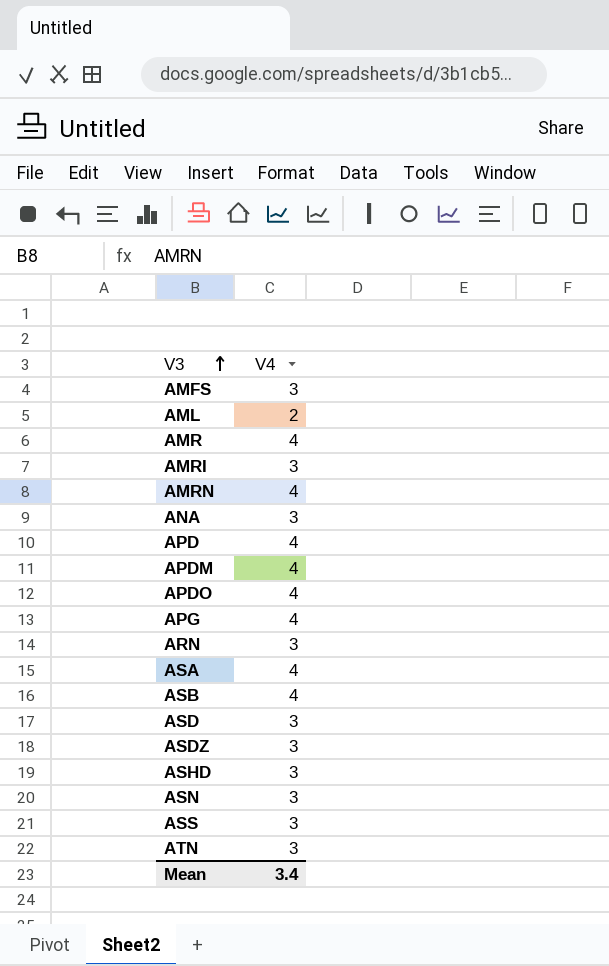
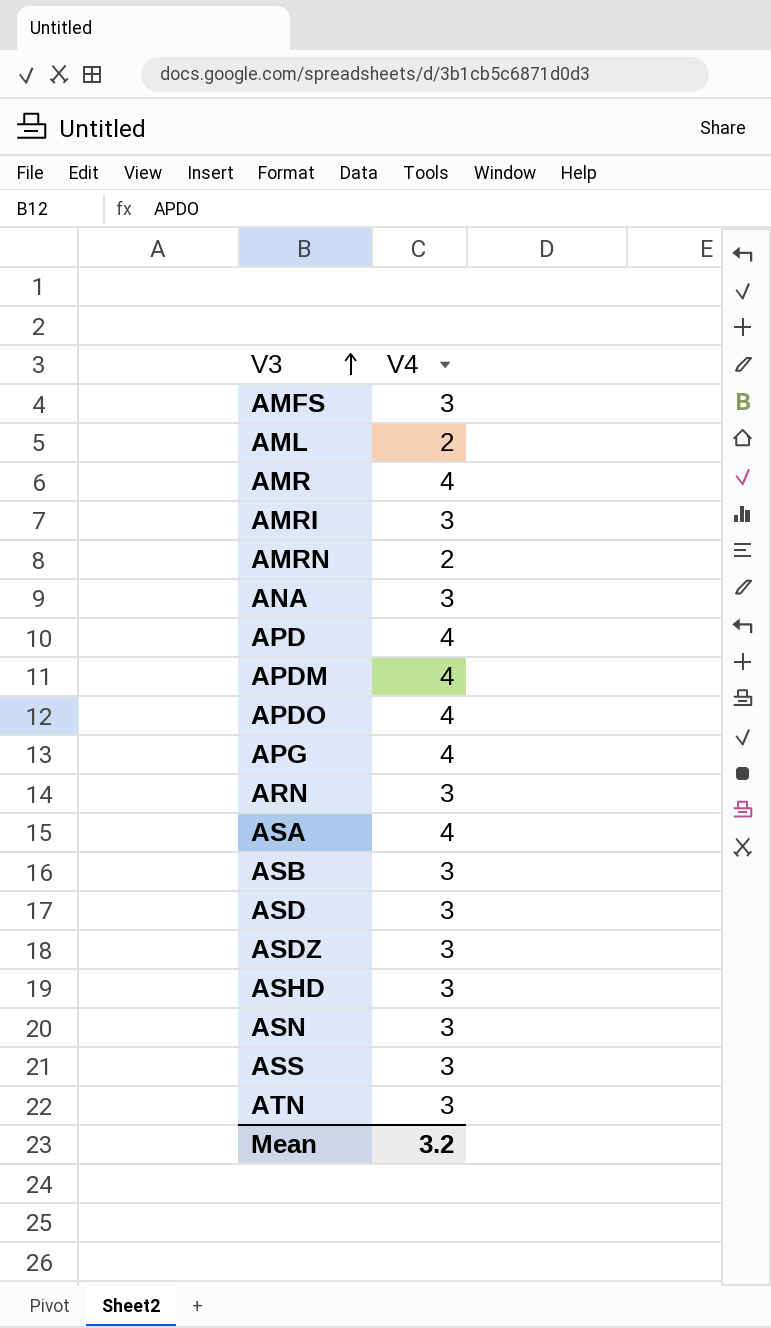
AMRN | V4: 4 -> 2
ASB | V4: 4 -> 3
Mean | V4: 3.4 -> 3.2

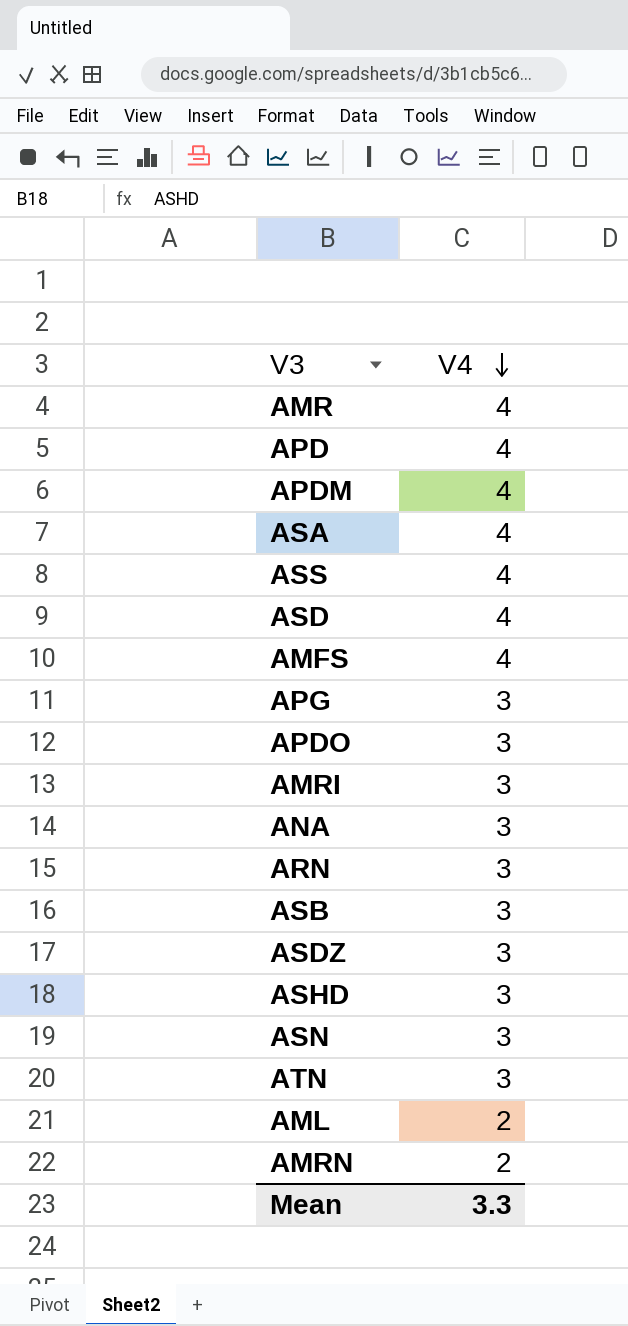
row order: V3 ascending -> V4 descending
ASS | V4: 3 -> 4
ASD | V4: 3 -> 4
AMFS | V4: 3 -> 4
APG | V4: 4 -> 3
APDO | V4: 4 -> 3
Mean | V4: 3.2 -> 3.3

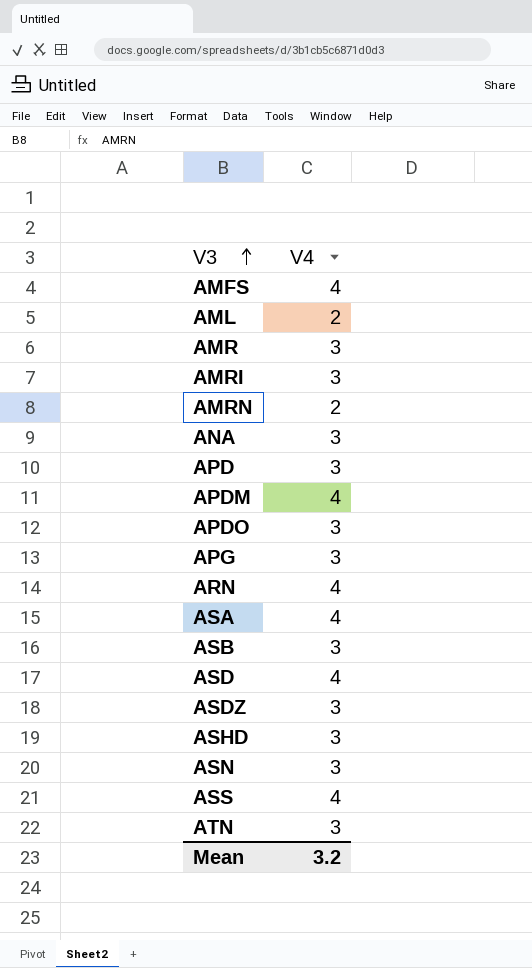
row order: V4 descending -> V3 ascending
AMR | V4: 4 -> 3
APD | V4: 4 -> 3
ARN | V4: 3 -> 4
Mean | V4: 3.3 -> 3.2

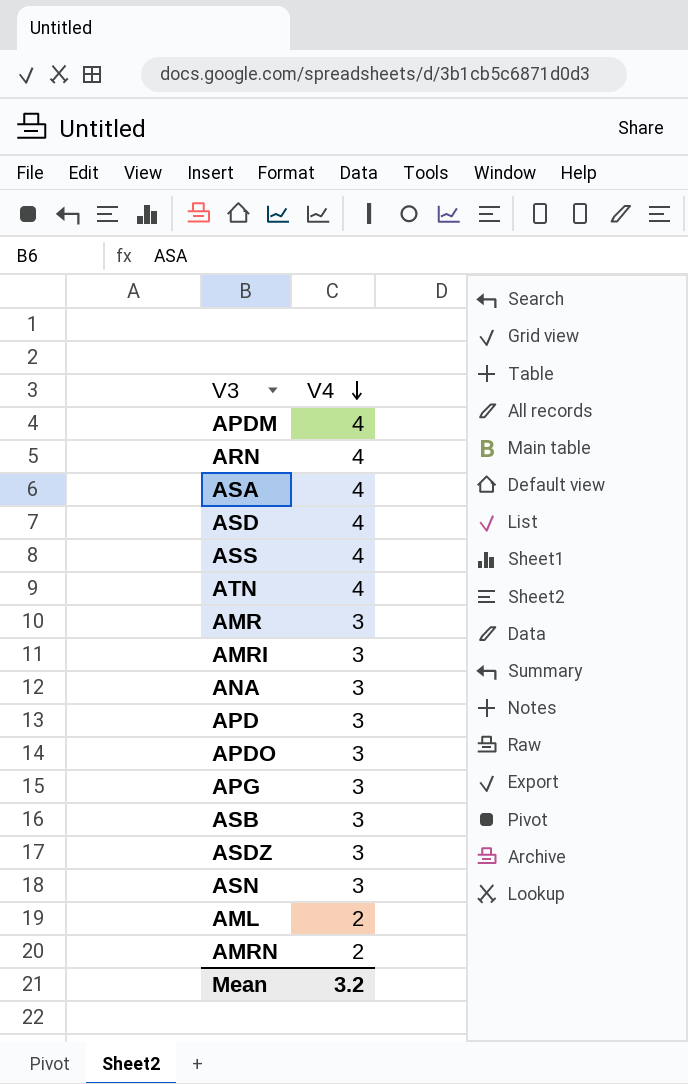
row order: V3 ascending -> V4 descending
row AMFS: 4 -> none
row ASHD: 3 -> none
ATN | V4: 3 -> 4

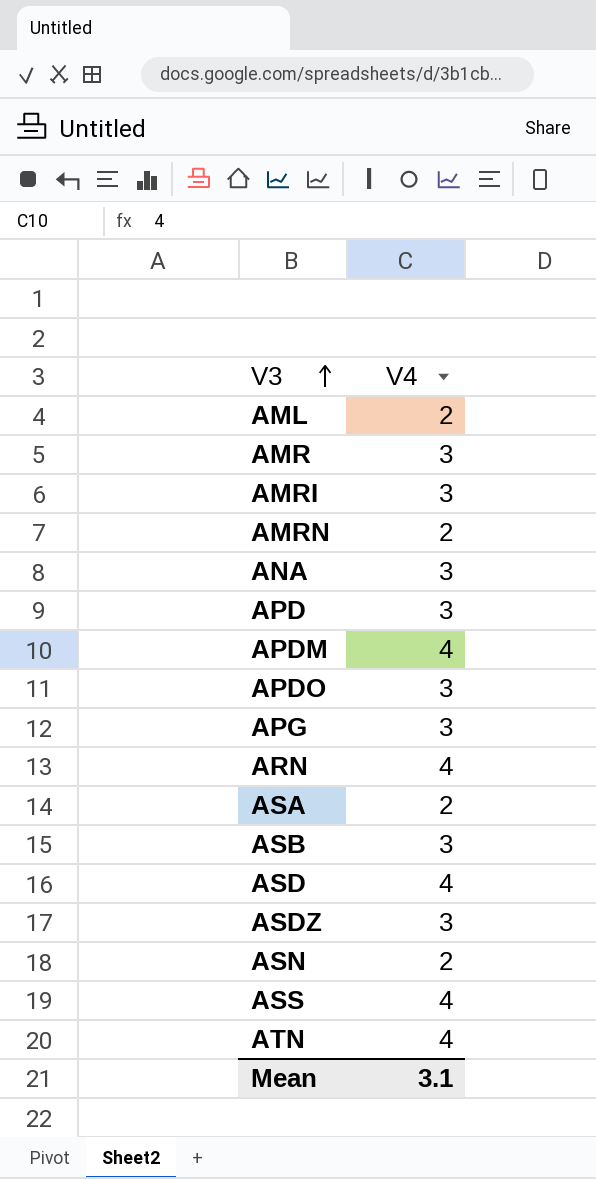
row order: V4 descending -> V3 ascending
ASA | V4: 4 -> 2
ASN | V4: 3 -> 2
Mean | V4: 3.2 -> 3.1

